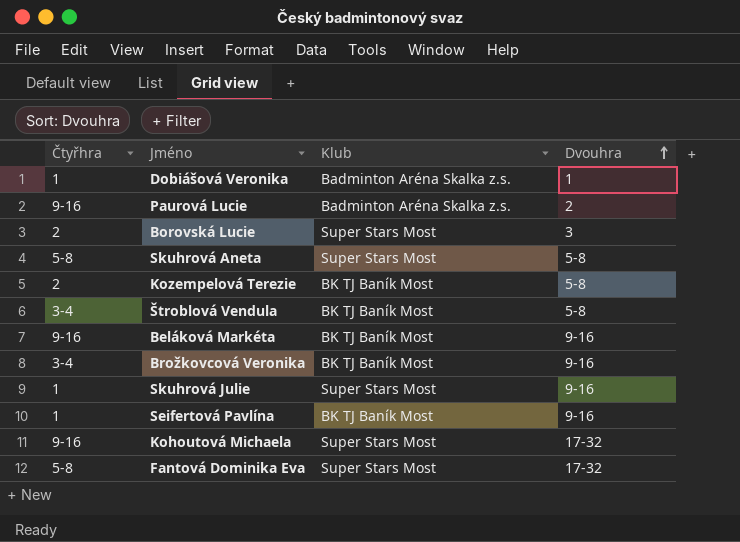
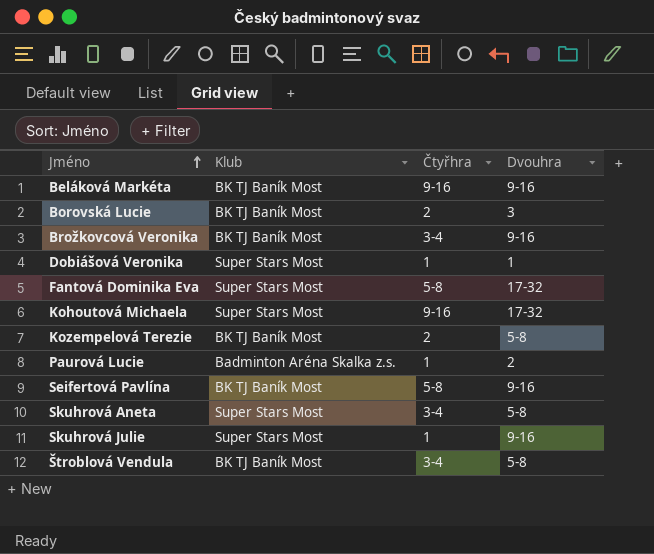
row order: Dvouhra ascending -> Jméno ascending
column Čtyřhra | position: 1 -> 3
Borovská Lucie | Klub: Super Stars Most -> BK TJ Baník Most
Dobiášová Veronika | Klub: Badminton Aréna Skalka z.s. -> Super Stars Most
Paurová Lucie | Čtyřhra: 9-16 -> 1
Seifertová Pavlína | Čtyřhra: 1 -> 5-8
Skuhrová Aneta | Čtyřhra: 5-8 -> 3-4

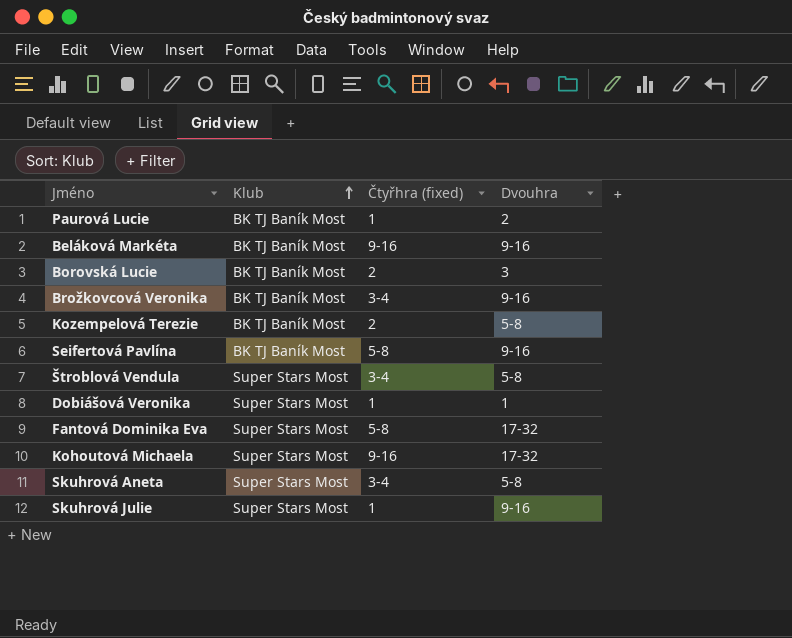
row order: Jméno ascending -> Klub ascending
column name: Čtyřhra -> Čtyřhra (fixed)
Paurová Lucie | Klub: Badminton Aréna Skalka z.s. -> BK TJ Baník Most
Štroblová Vendula | Klub: BK TJ Baník Most -> Super Stars Most

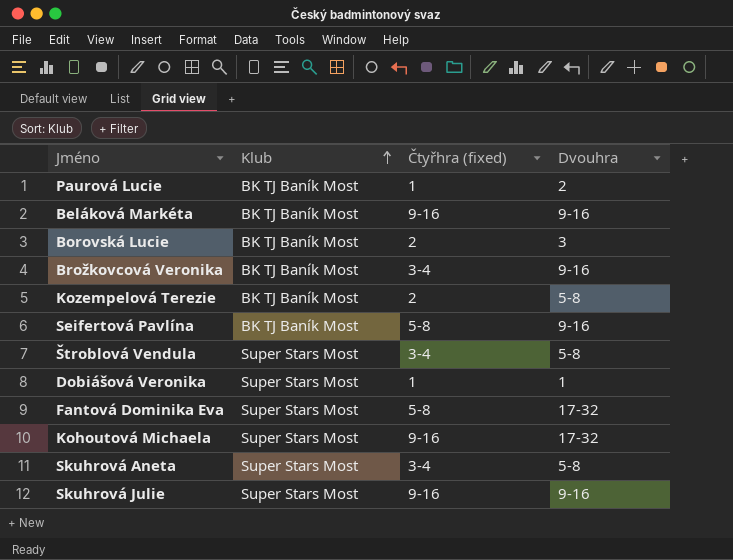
Skuhrová Julie | Čtyřhra (fixed): 1 -> 9-16

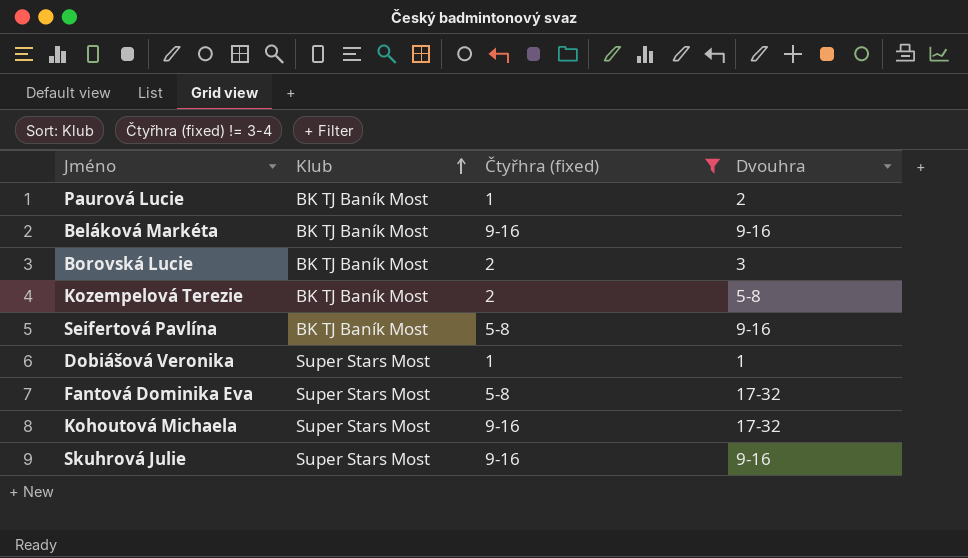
filter: none -> Čtyřhra (fixed) != 3-4

